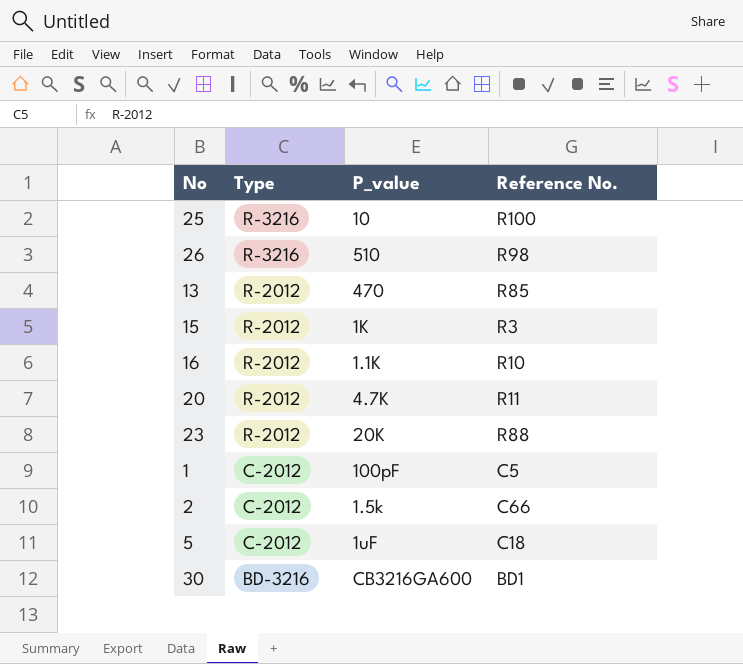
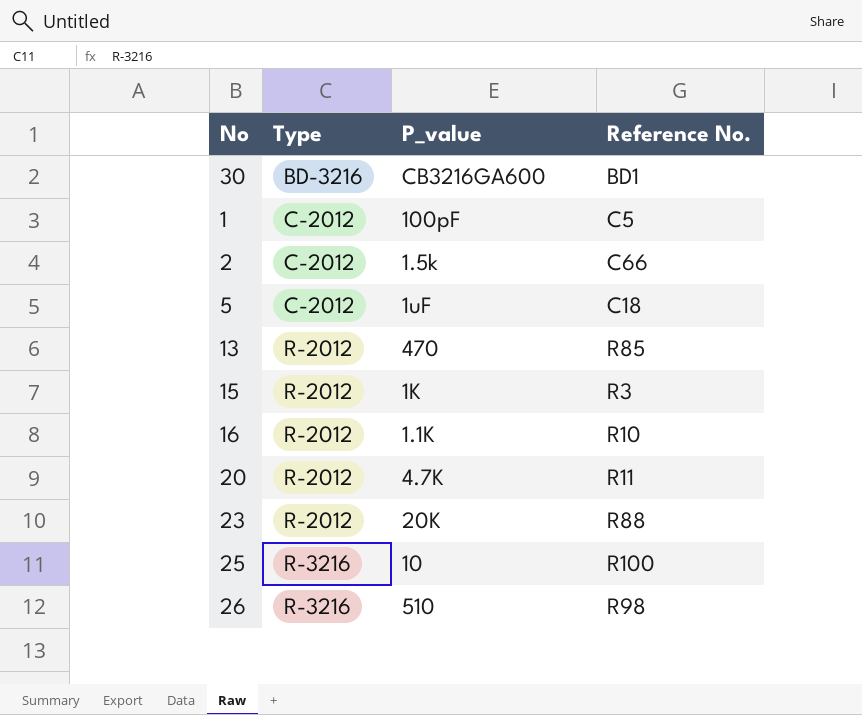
row order: Type descending -> Type ascending

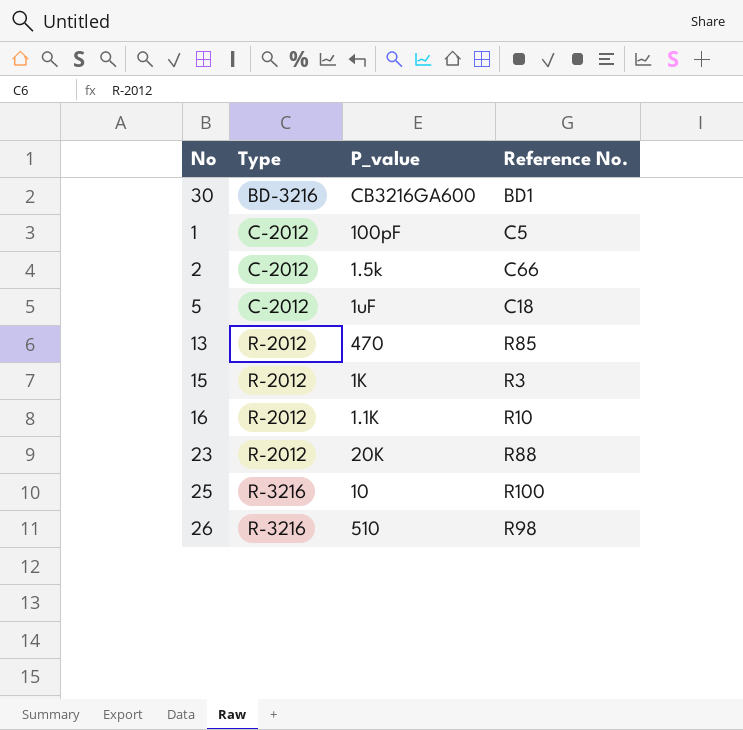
row 20: R-2012 | 4.7K | R11 -> none

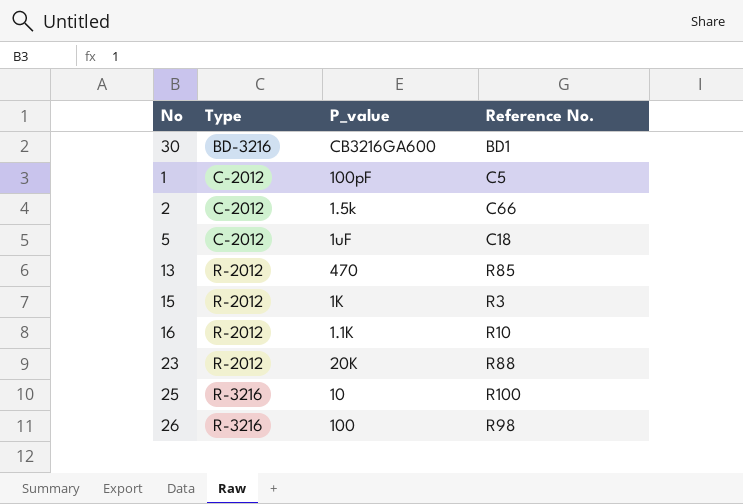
26 | P_value: 510 -> 100

